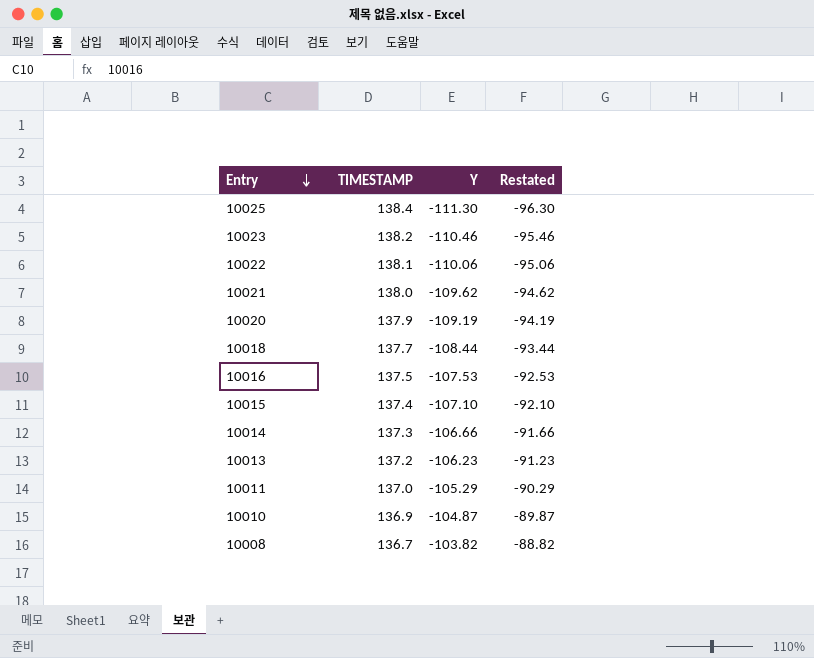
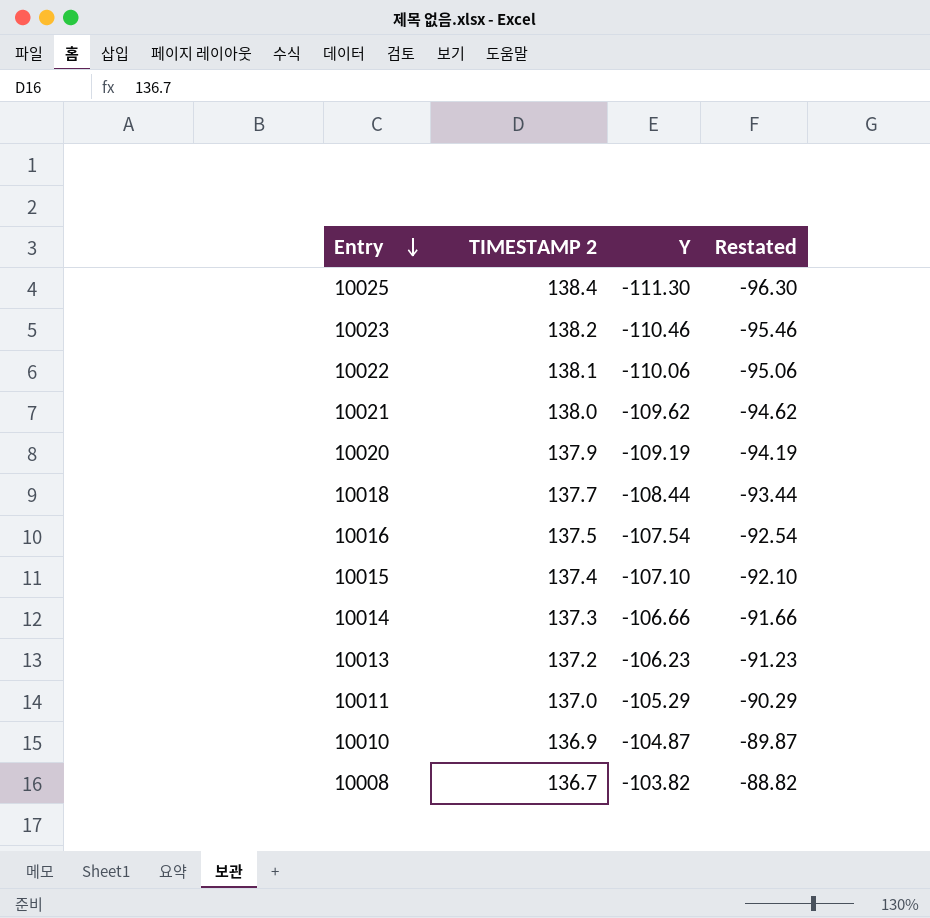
column name: TIMESTAMP -> TIMESTAMP 2
10016 | Y: -107.53 -> -107.54
10016 | Restated: -92.53 -> -92.54

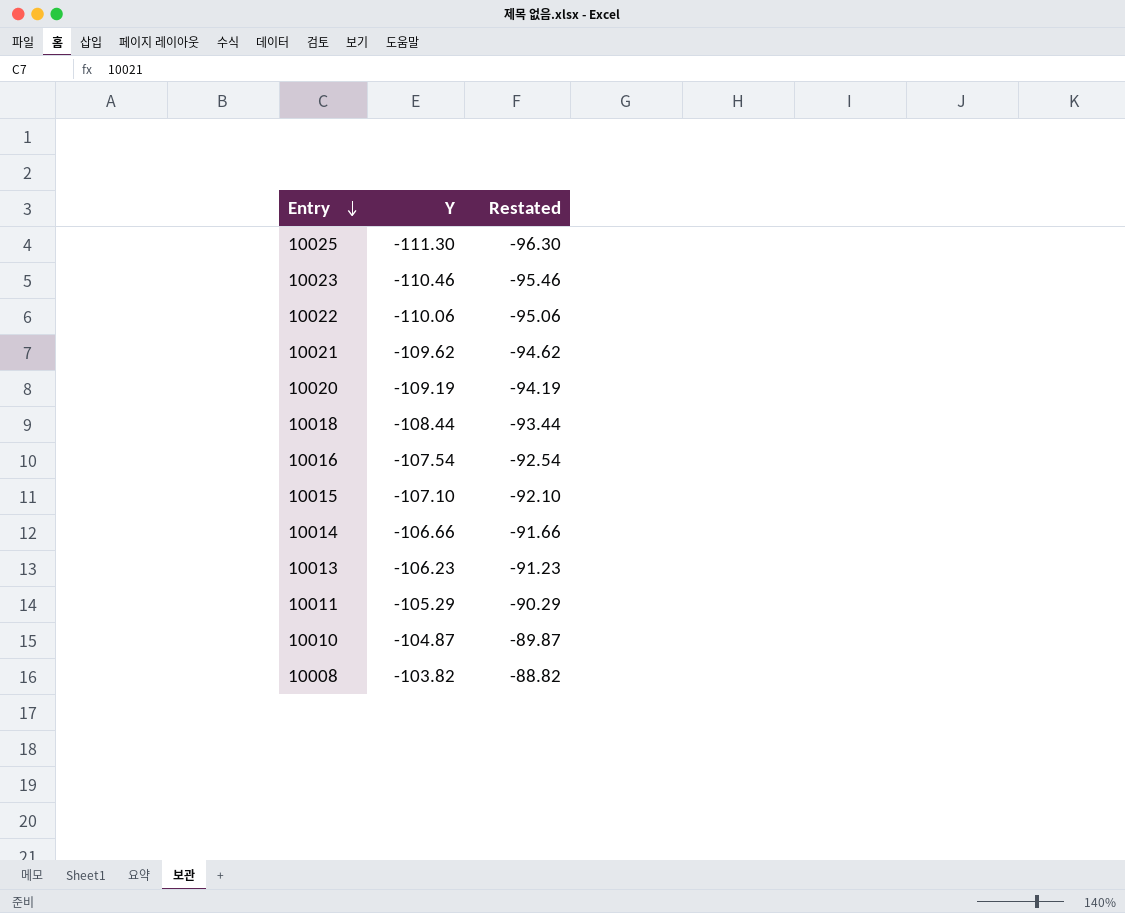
column TIMESTAMP 2 | position: 2 -> none

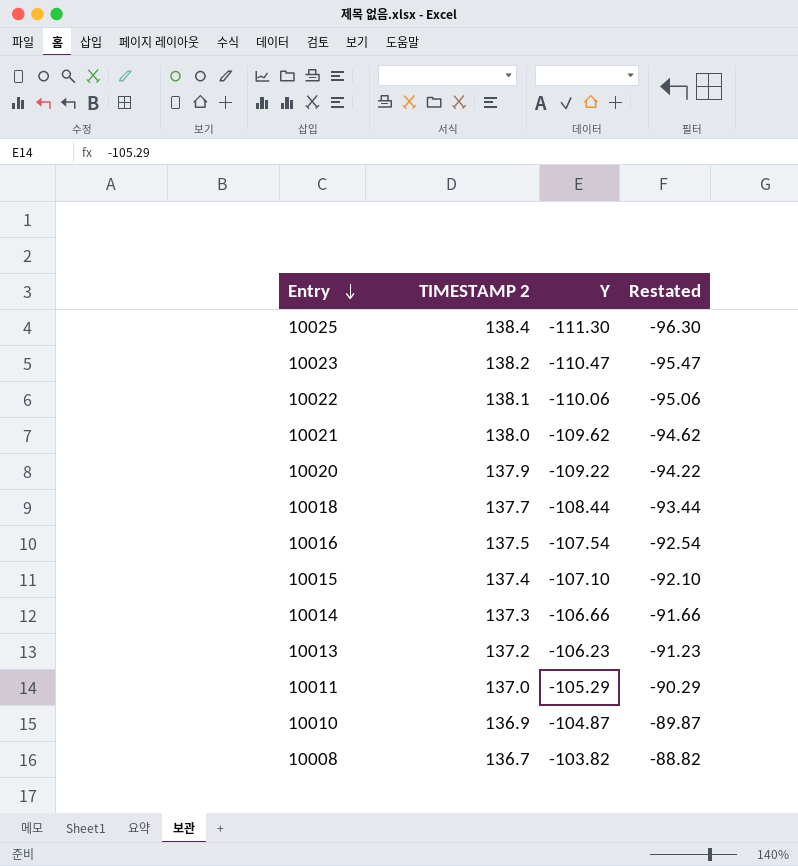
column TIMESTAMP 2 | position: none -> 2
10023 | Y: -110.46 -> -110.47
10023 | Restated: -95.46 -> -95.47
10020 | Y: -109.19 -> -109.22
10020 | Restated: -94.19 -> -94.22

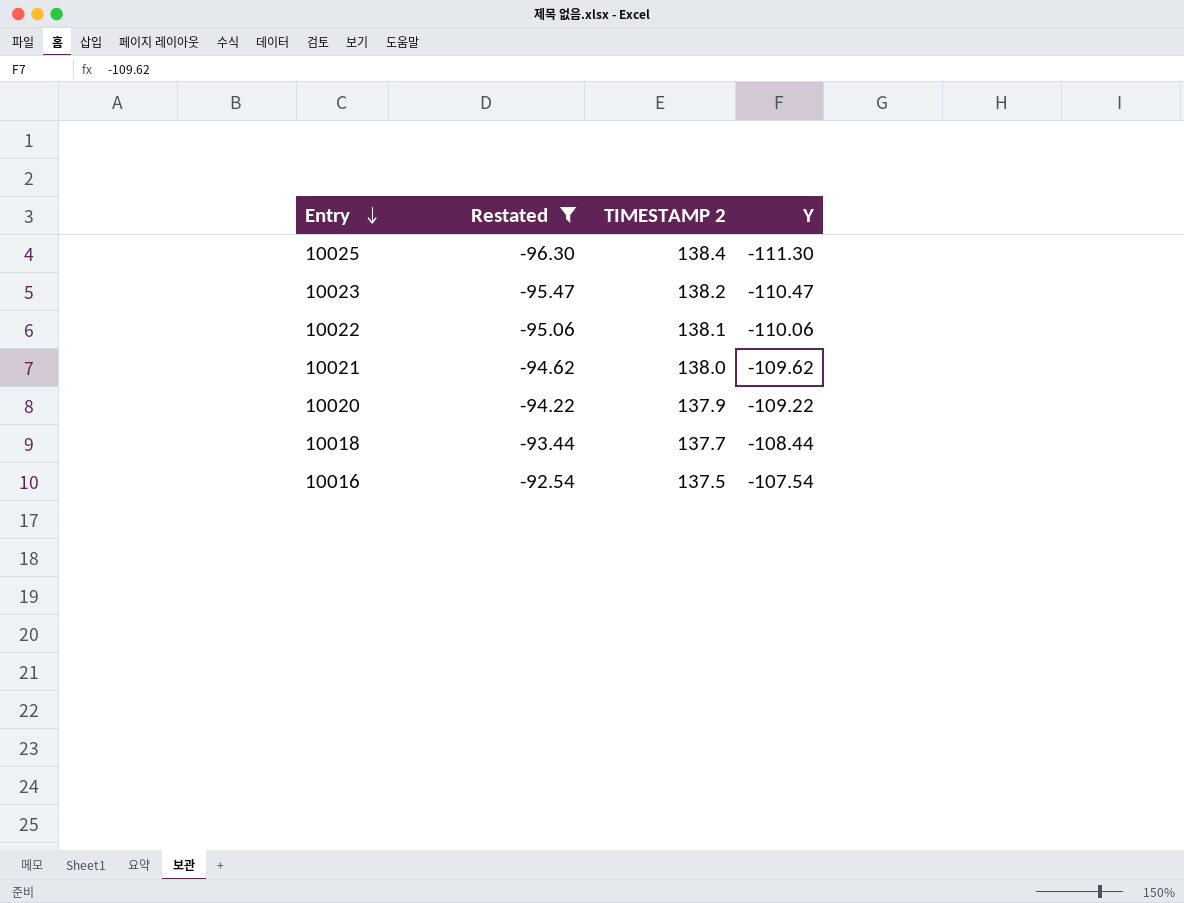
filter: none -> Restated <= -92.54
column Restated | position: 4 -> 2

